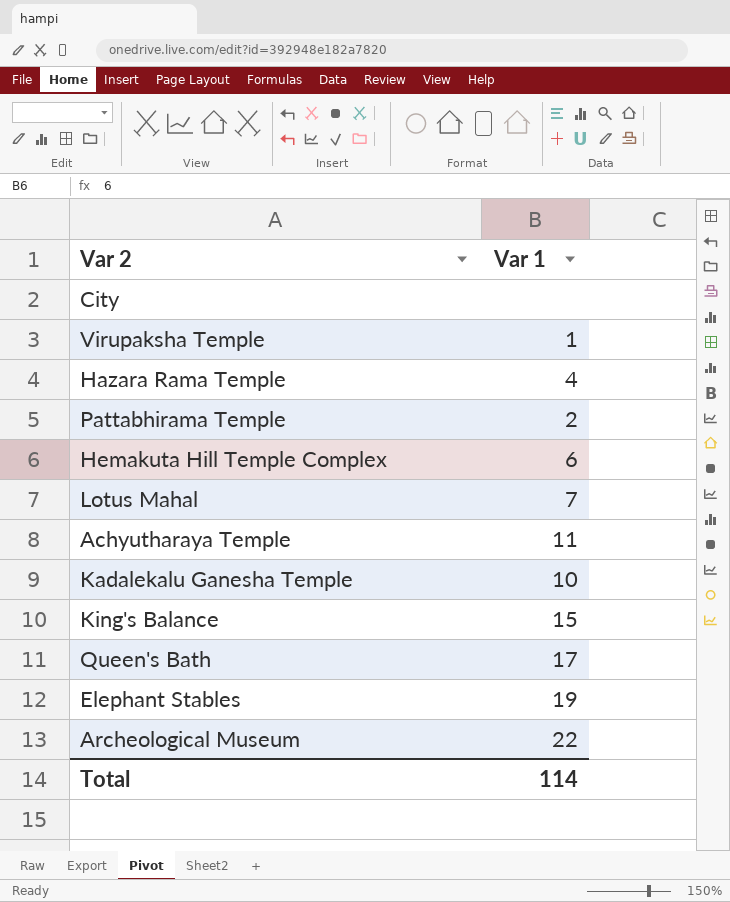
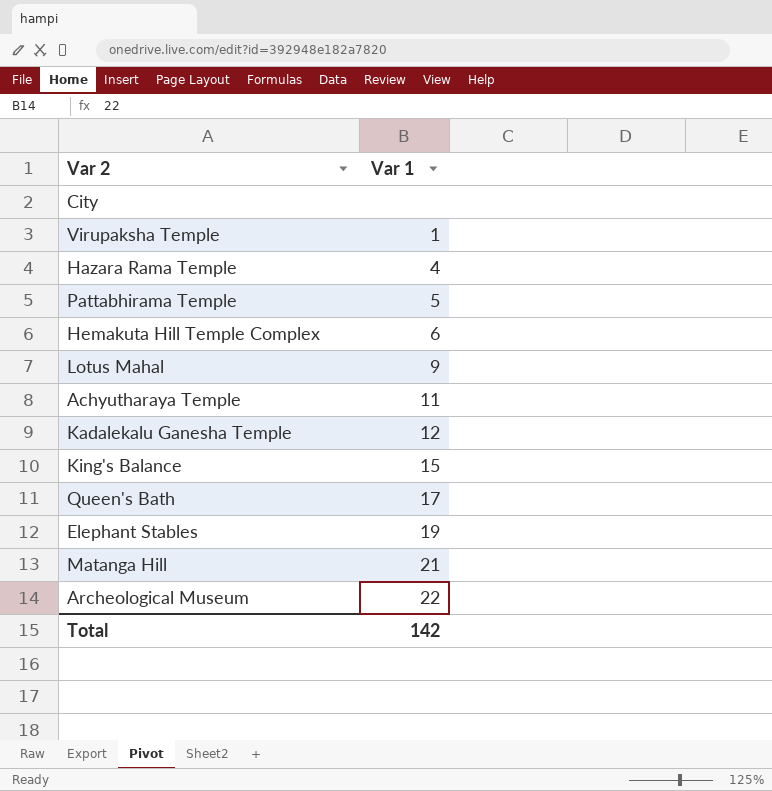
Pattabhirama Temple | Var 1: 2 -> 5
Lotus Mahal | Var 1: 7 -> 9
Kadalekalu Ganesha Temple | Var 1: 10 -> 12
row Matanga Hill: none -> 21
Total | Var 1: 114 -> 142

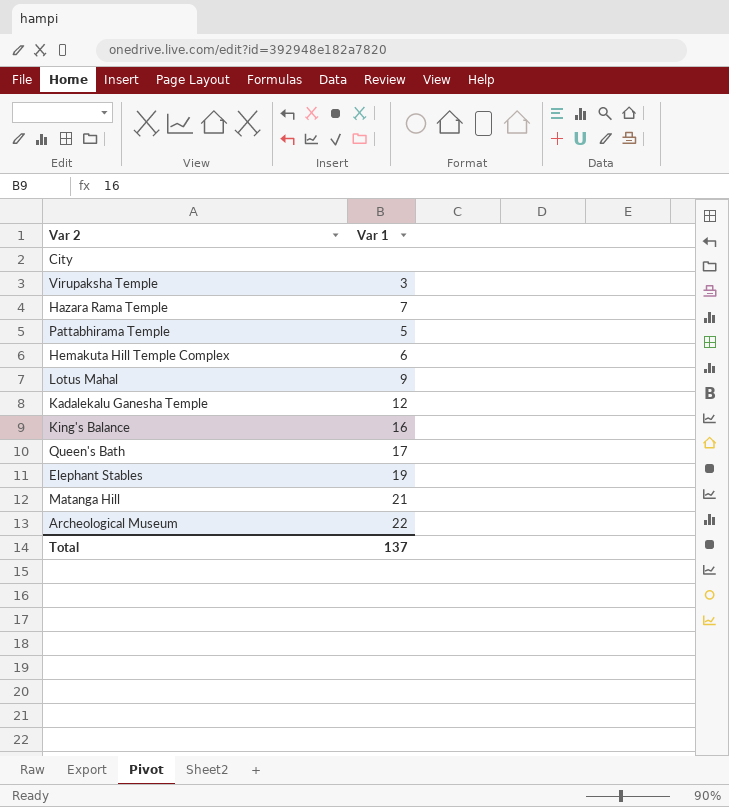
row Achyutharaya Temple: 11 -> none
Virupaksha Temple | Var 1: 1 -> 3
Hazara Rama Temple | Var 1: 4 -> 7
King's Balance | Var 1: 15 -> 16
Total | Var 1: 142 -> 137

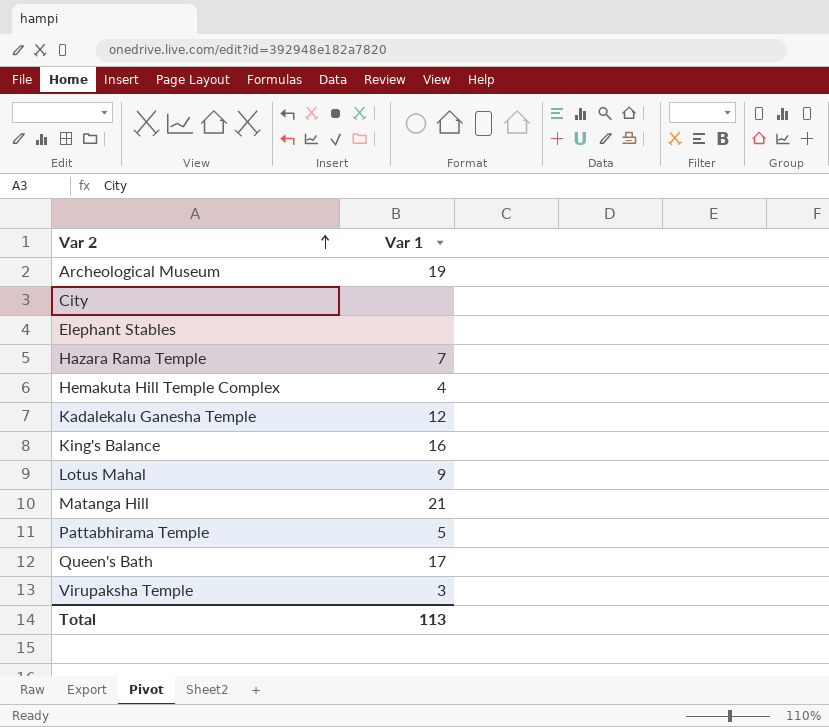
row order: none -> Var 2 ascending
Archeological Museum | Var 1: 22 -> 19
Elephant Stables | Var 1: 19 -> none
Hemakuta Hill Temple Complex | Var 1: 6 -> 4
Total | Var 1: 137 -> 113

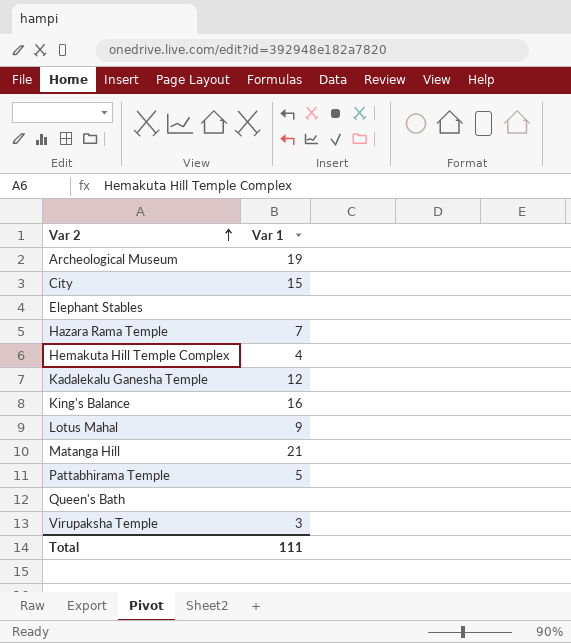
City | Var 1: none -> 15
Queen's Bath | Var 1: 17 -> none
Total | Var 1: 113 -> 111

